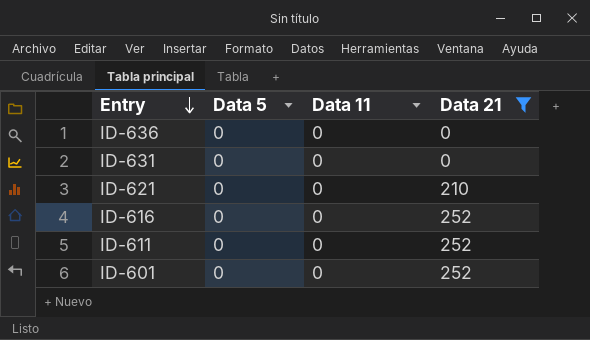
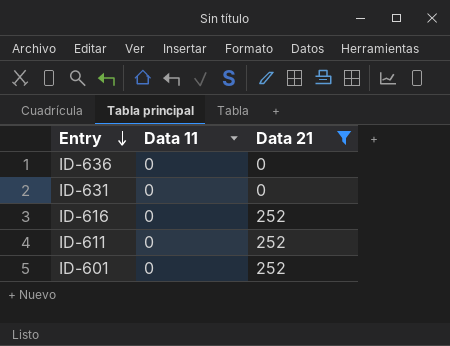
column Data 5 | position: 2 -> none
row ID-621: 0 | 0 | 210 -> none

